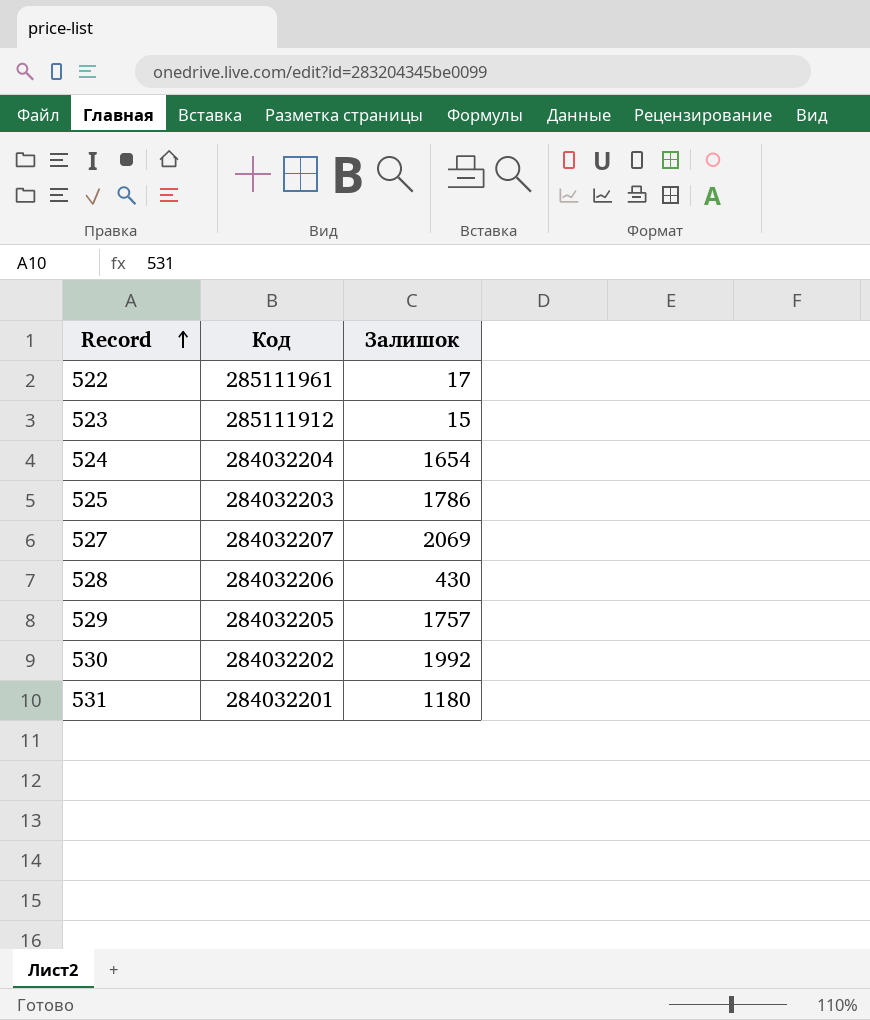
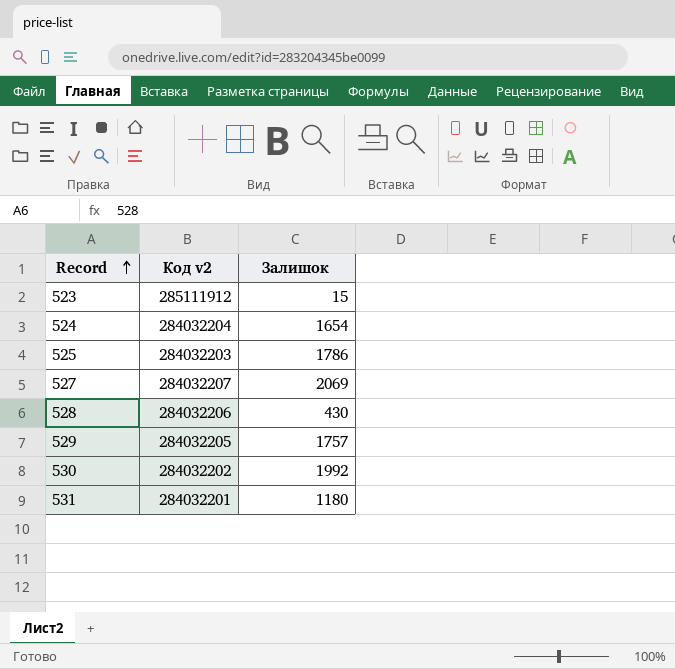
column name: Код -> Код v2
row 522: 285111961 | 17 -> none

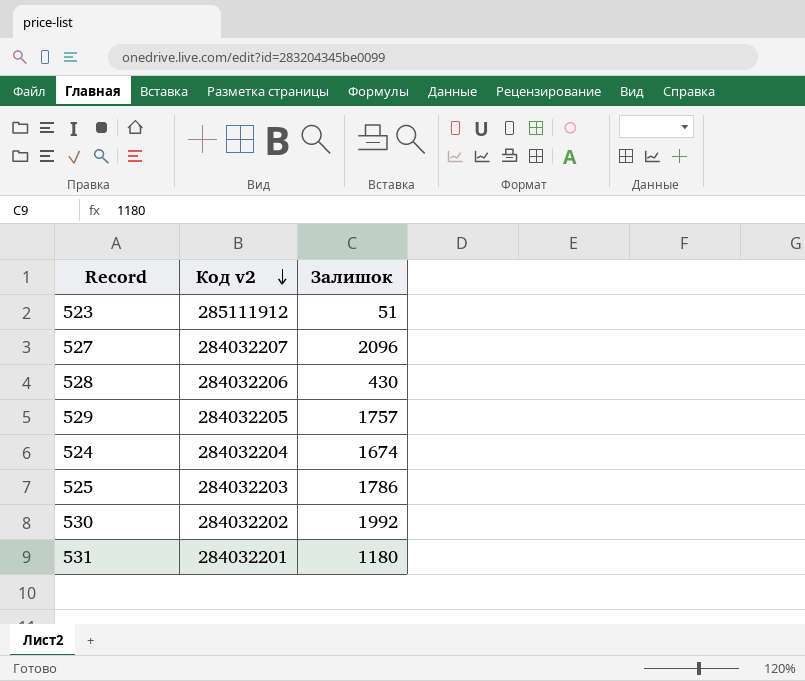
row order: Record ascending -> Код v2 descending
523 | Залишок: 15 -> 51
527 | Залишок: 2069 -> 2096
524 | Залишок: 1654 -> 1674

